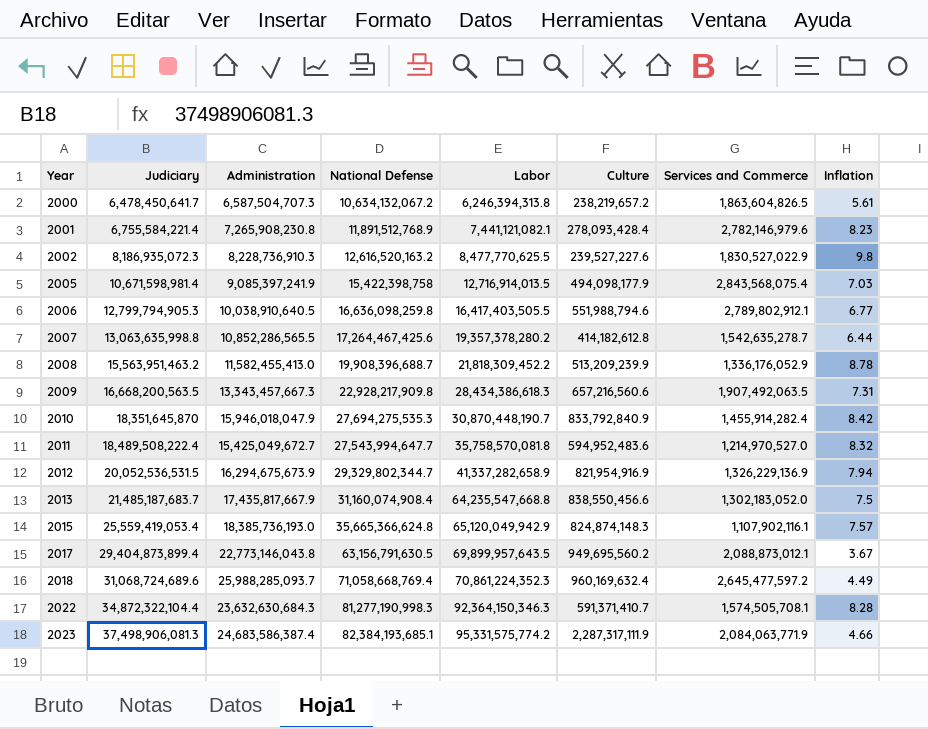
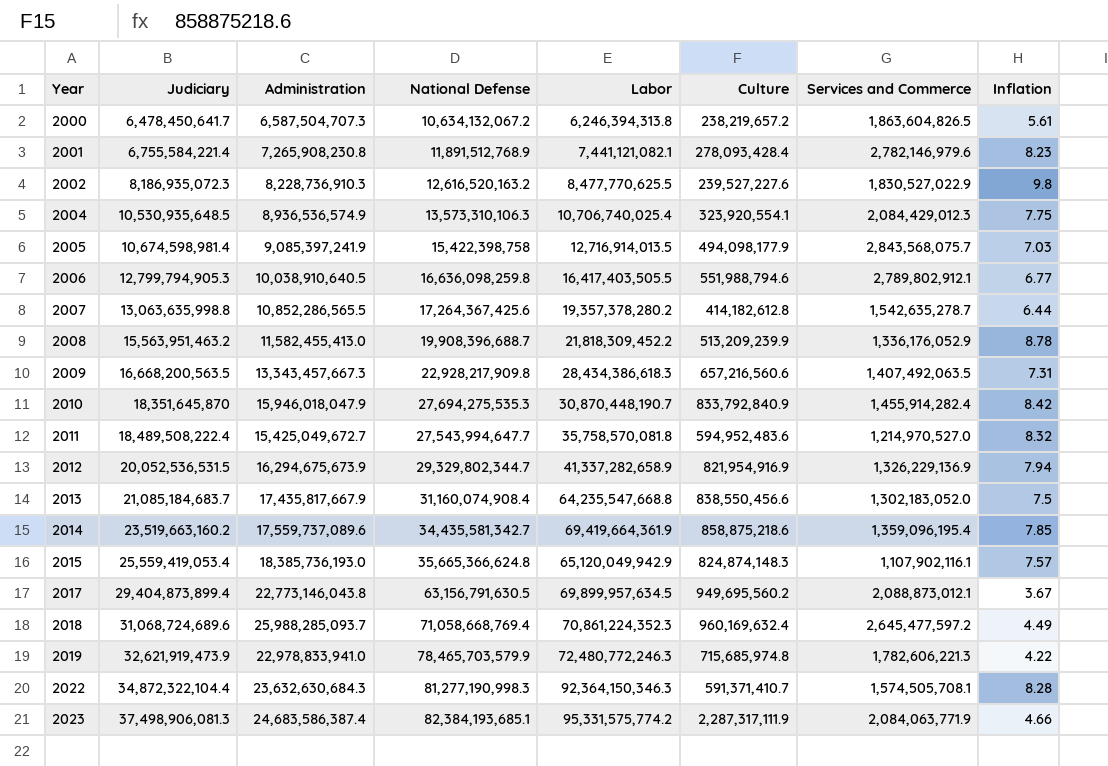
row 2004: none -> 10,530,935,648.5 | 8,936,536,574.9 | 13,573,310,106.3 | 10,706,740,025.4 | 323,920,554.1 | 2,084,429,012.3 | 7.75
2005 | Judiciary: 10,671,598,981.4 -> 10,674,598,981.4
2005 | Services and Commerce: 2,843,568,075.4 -> 2,843,568,075.7
2007 | National Defense: 17,264,467,425.6 -> 17,264,367,425.6
2009 | Services and Commerce: 1,907,492,063.5 -> 1,407,492,063.5
2013 | Judiciary: 21,485,187,683.7 -> 21,085,184,683.7
row 2014: none -> 23,519,663,160.2 | 17,559,737,089.6 | 34,435,581,342.7 | 69,419,664,361.9 | 858,875,218.6 | 1,359,096,195.4 | 7.85
2017 | Labor: 69,899,957,643.5 -> 69,899,957,634.5
row 2019: none -> 32,621,919,473.9 | 22,978,833,941.0 | 78,465,703,579.9 | 72,480,772,246.3 | 715,685,974.8 | 1,782,606,221.3 | 4.22

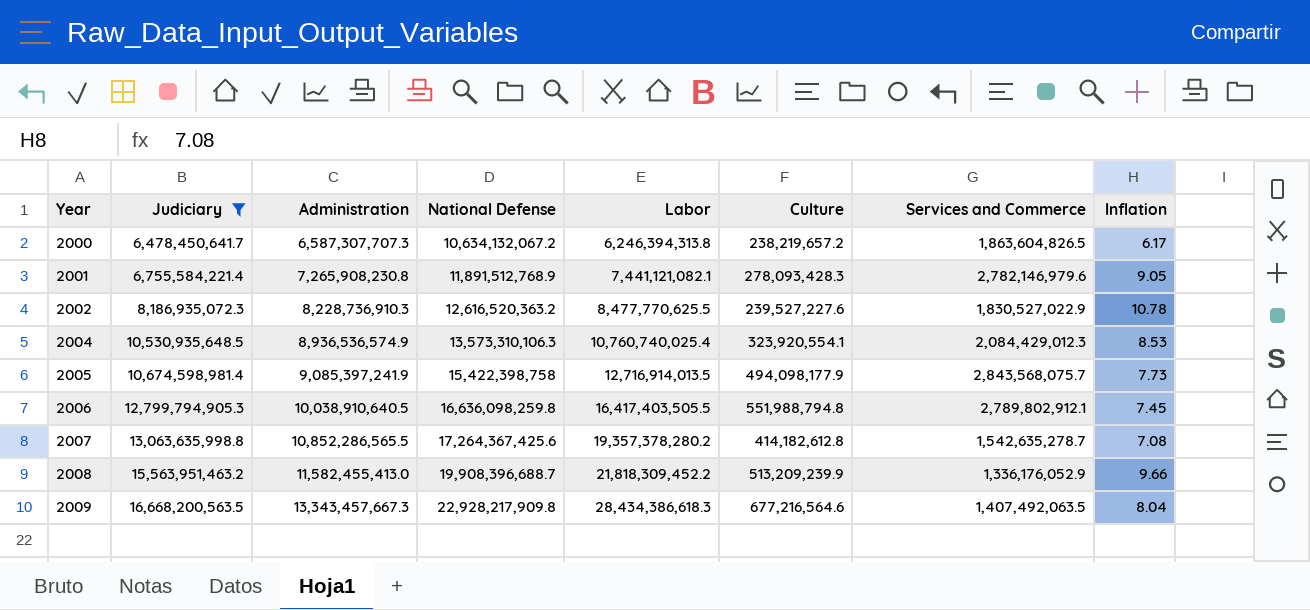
filter: none -> Judiciary <= 16,668,200,563.5
2000 | Administration: 6,587,504,707.3 -> 6,587,307,707.3
2000 | Inflation: 5.61 -> 6.17
2001 | Culture: 278,093,428.4 -> 278,093,428.3
2001 | Inflation: 8.23 -> 9.05
2002 | National Defense: 12,616,520,163.2 -> 12,616,520,363.2
2002 | Inflation: 9.8 -> 10.78
2004 | Labor: 10,706,740,025.4 -> 10,760,740,025.4
2004 | Inflation: 7.75 -> 8.53
2005 | Inflation: 7.03 -> 7.73
2006 | Culture: 551,988,794.6 -> 551,988,794.8
2006 | Inflation: 6.77 -> 7.45
2007 | Inflation: 6.44 -> 7.08
2008 | Inflation: 8.78 -> 9.66
2009 | Culture: 657,216,560.6 -> 677,216,564.6
2009 | Inflation: 7.31 -> 8.04

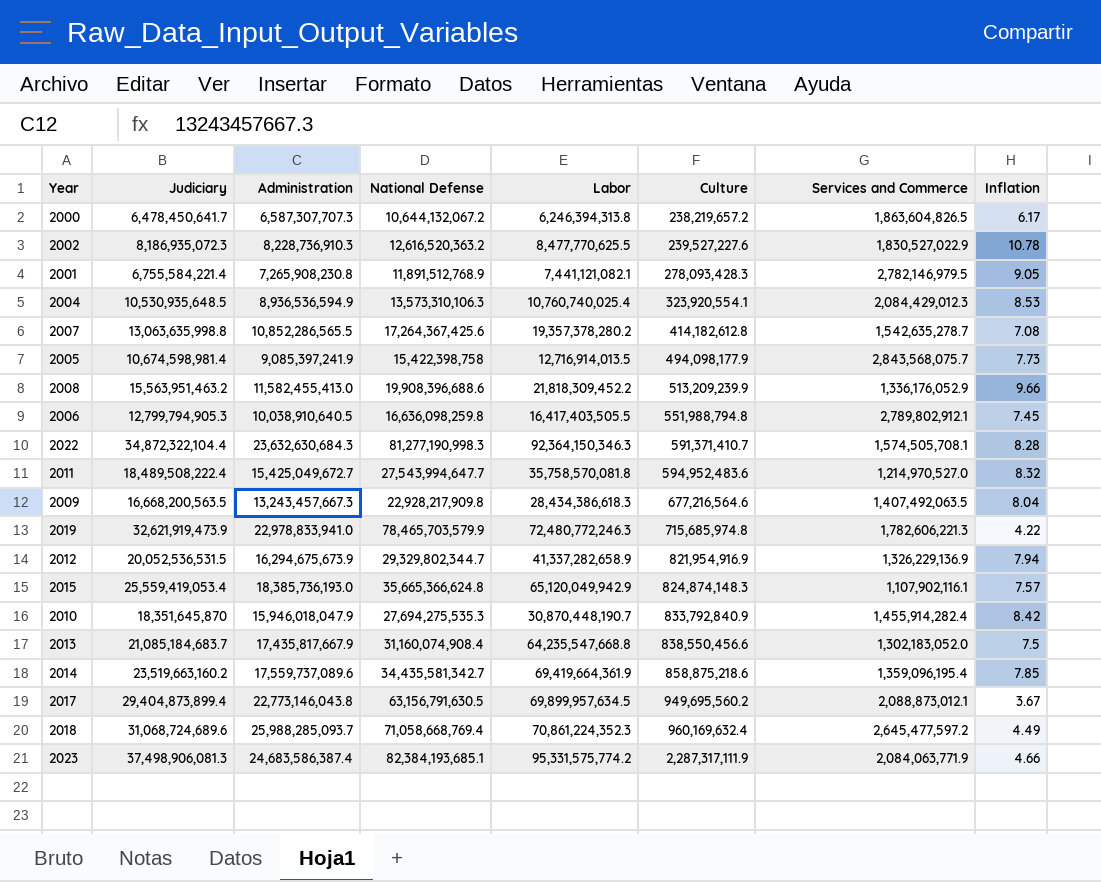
filter: Judiciary <= 16,668,200,563.5 -> none
row order: Year ascending -> Culture ascending
2000 | National Defense: 10,634,132,067.2 -> 10,644,132,067.2
2001 | Services and Commerce: 2,782,146,979.6 -> 2,782,146,979.5
2004 | Administration: 8,936,536,574.9 -> 8,936,536,594.9
2008 | National Defense: 19,908,396,688.7 -> 19,908,396,688.6
2009 | Administration: 13,343,457,667.3 -> 13,243,457,667.3

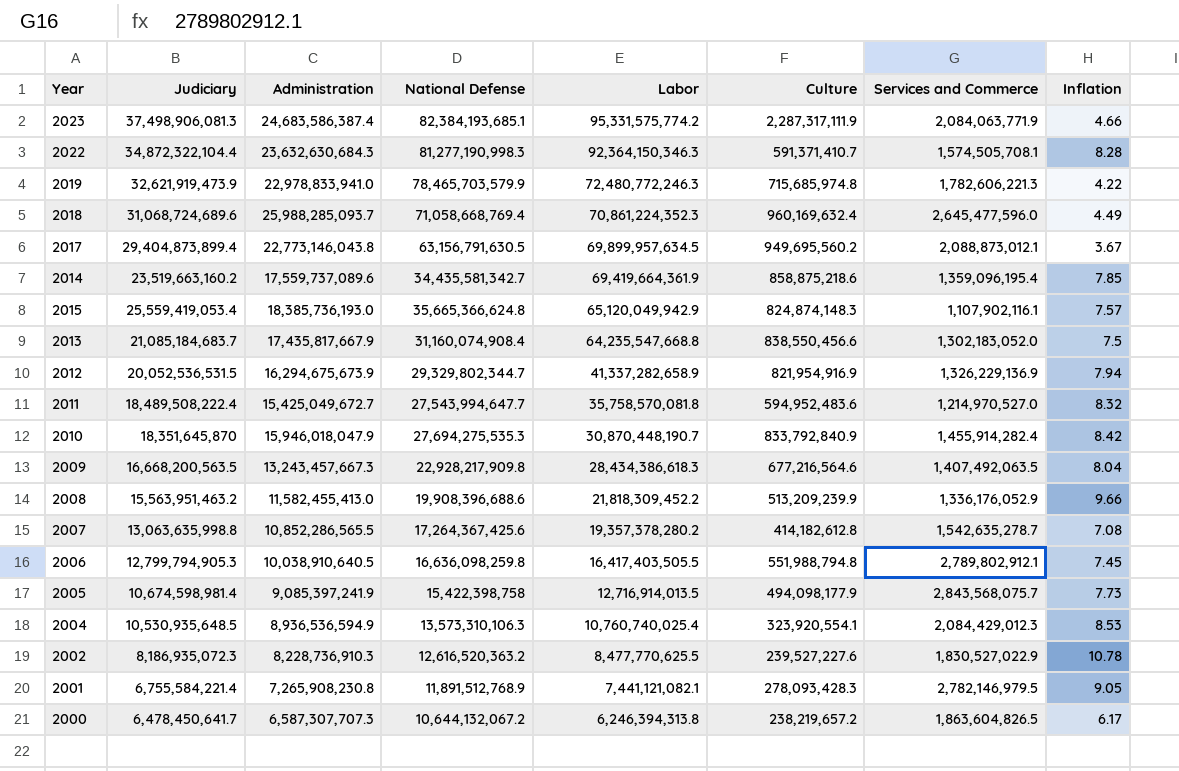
row order: Culture ascending -> Labor descending
2018 | Services and Commerce: 2,645,477,597.2 -> 2,645,477,596.0

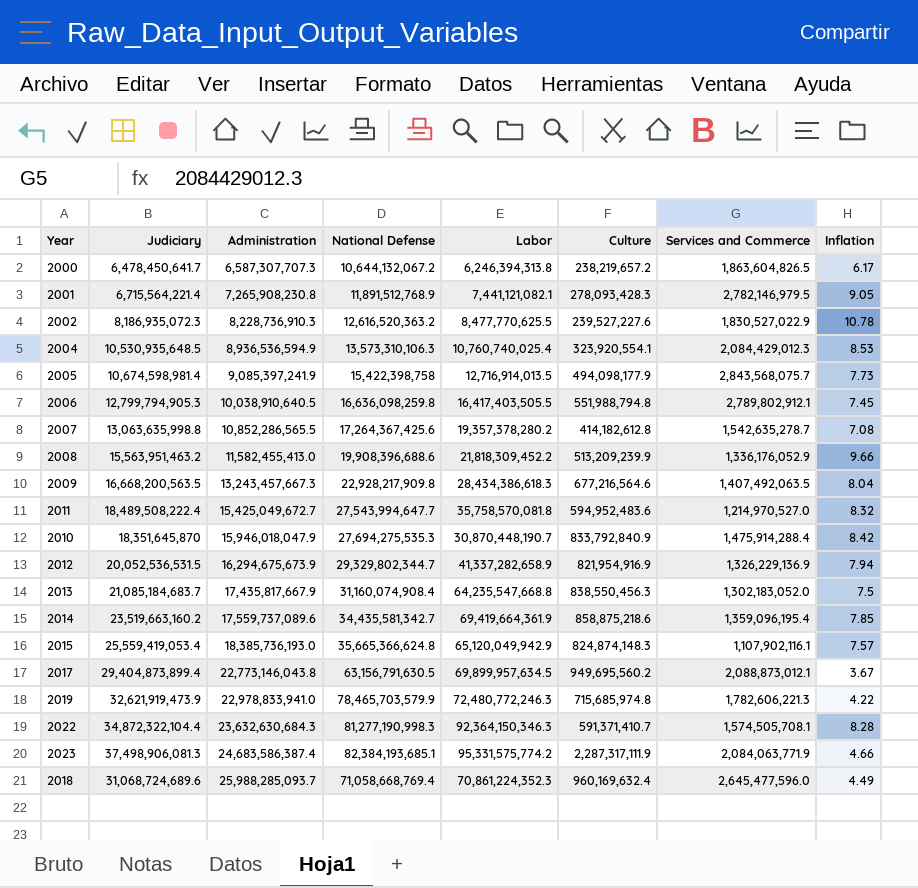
row order: Labor descending -> Administration ascending
2001 | Judiciary: 6,755,584,221.4 -> 6,715,564,221.4
2010 | Services and Commerce: 1,455,914,282.4 -> 1,475,914,288.4
2013 | Culture: 838,550,456.6 -> 838,550,456.3

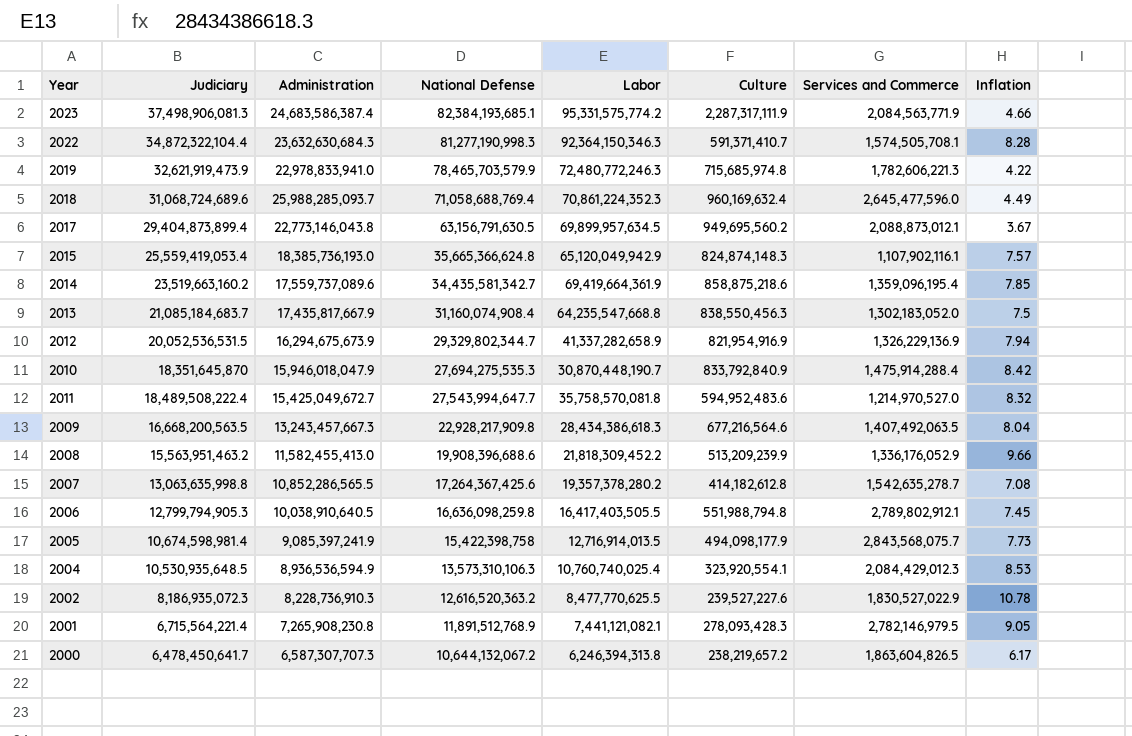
row order: Administration ascending -> National Defense descending
2023 | Services and Commerce: 2,084,063,771.9 -> 2,084,563,771.9
2018 | National Defense: 71,058,668,769.4 -> 71,058,688,769.4

